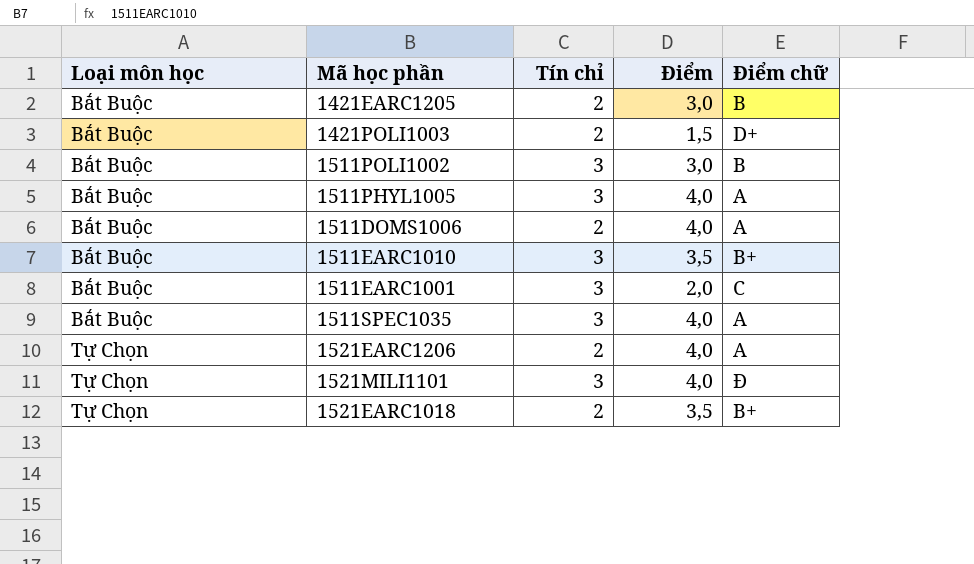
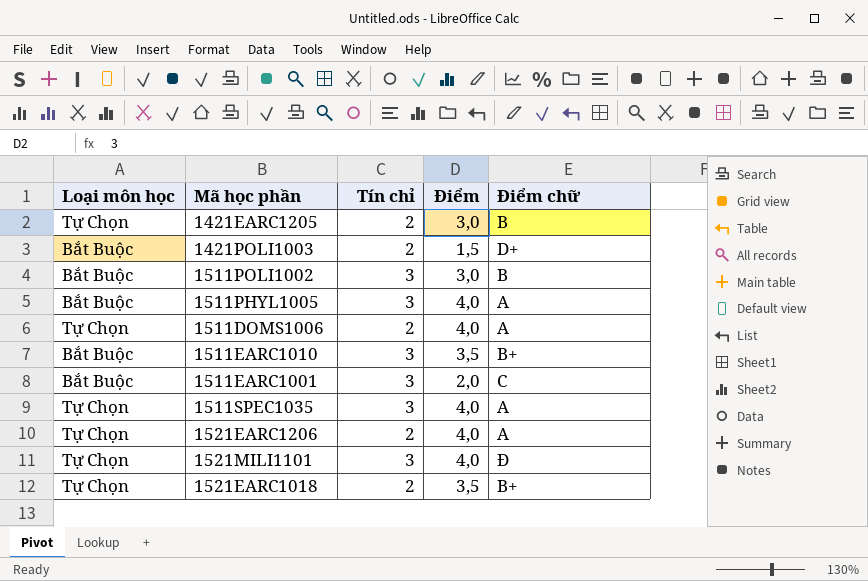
1421EARC1205 | Loại môn học: Bắt Buộc -> Tự Chọn
1511DOMS1006 | Loại môn học: Bắt Buộc -> Tự Chọn
1511SPEC1035 | Loại môn học: Bắt Buộc -> Tự Chọn

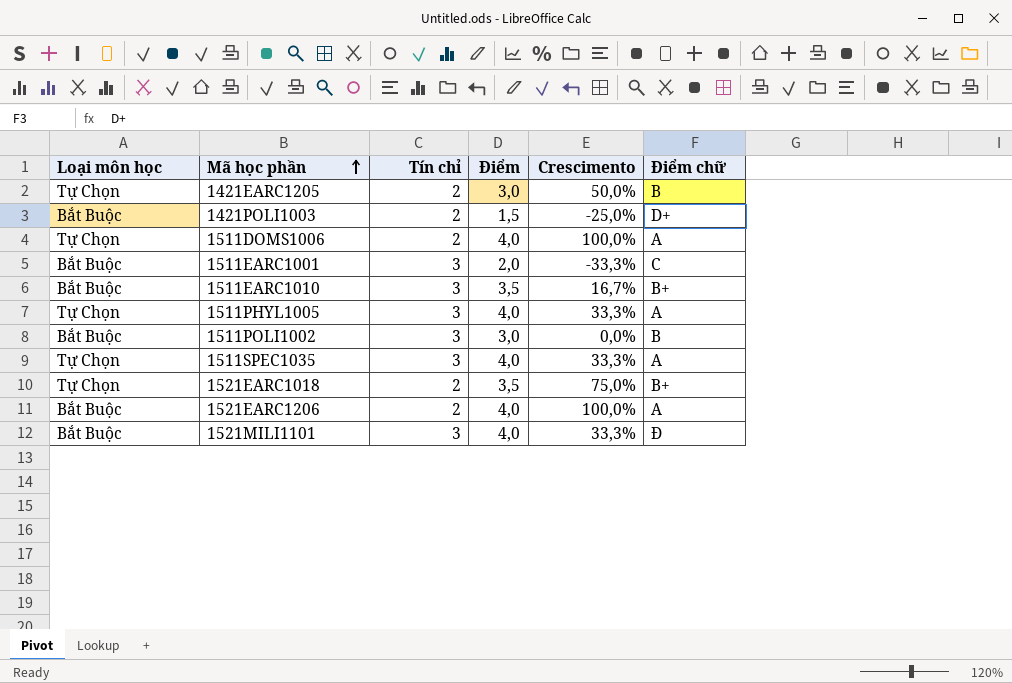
row order: none -> Mã học phần ascending
column Crescimento | formula: none -> ([Điểm] - [Tín chỉ]) / [Tín chỉ]
1511PHYL1005 | Loại môn học: Bắt Buộc -> Tự Chọn
1521EARC1206 | Loại môn học: Tự Chọn -> Bắt Buộc
1521MILI1101 | Loại môn học: Tự Chọn -> Bắt Buộc

